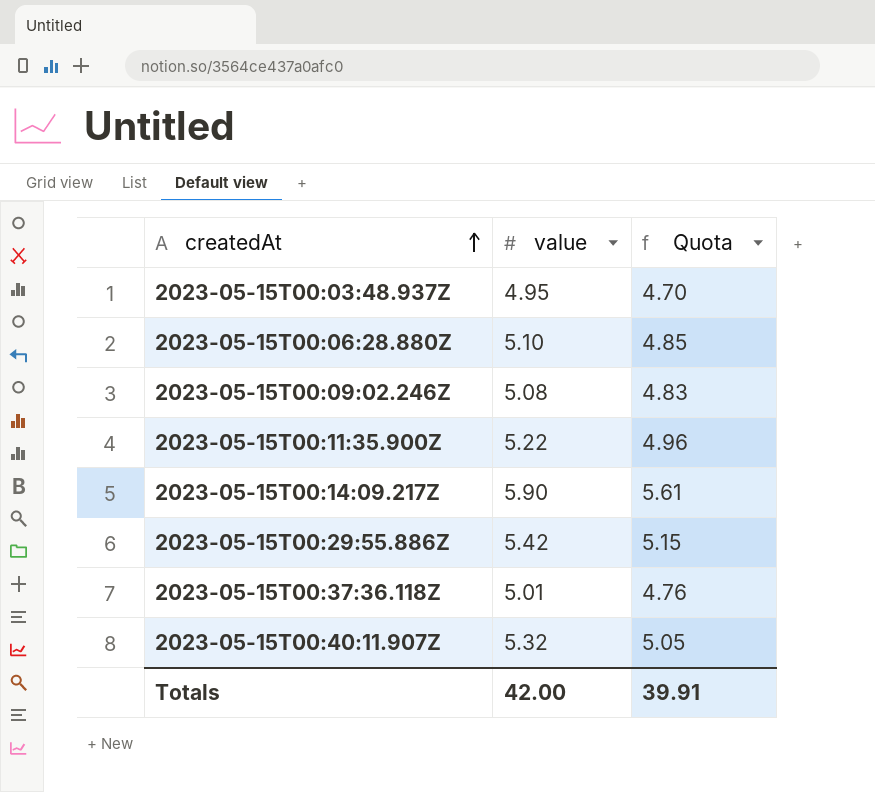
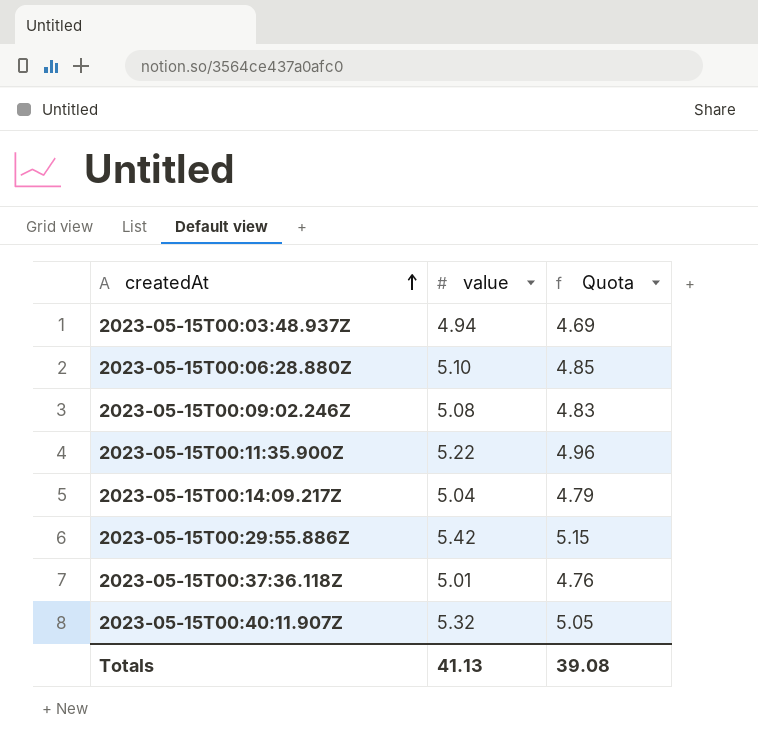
2023-05-15T00:03:48.937Z | value: 4.95 -> 4.94
2023-05-15T00:03:48.937Z | Quota: 4.70 -> 4.69
2023-05-15T00:14:09.217Z | value: 5.90 -> 5.04
2023-05-15T00:14:09.217Z | Quota: 5.61 -> 4.79
Totals | value: 42.00 -> 41.13
Totals | Quota: 39.91 -> 39.08

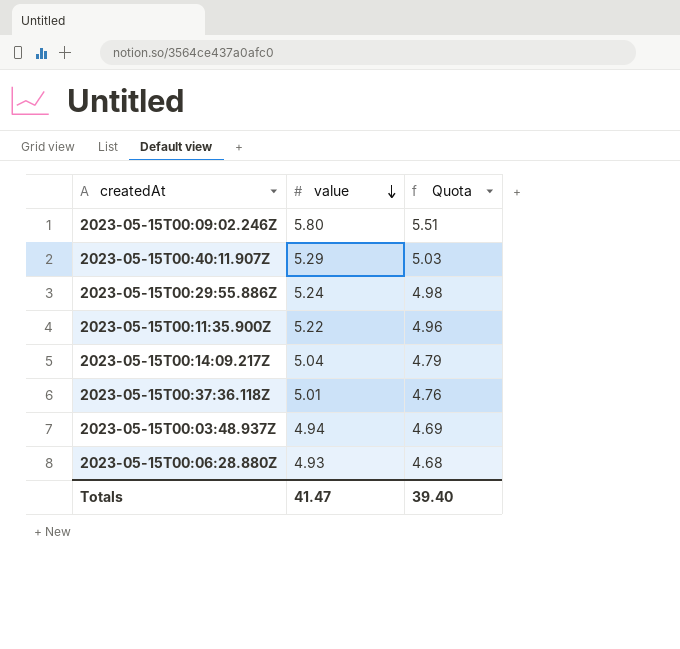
row order: createdAt ascending -> value descending
2023-05-15T00:09:02.246Z | value: 5.08 -> 5.80
2023-05-15T00:09:02.246Z | Quota: 4.83 -> 5.51
2023-05-15T00:40:11.907Z | value: 5.32 -> 5.29
2023-05-15T00:40:11.907Z | Quota: 5.05 -> 5.03
2023-05-15T00:29:55.886Z | value: 5.42 -> 5.24
2023-05-15T00:29:55.886Z | Quota: 5.15 -> 4.98
2023-05-15T00:06:28.880Z | value: 5.10 -> 4.93
2023-05-15T00:06:28.880Z | Quota: 4.85 -> 4.68
Totals | value: 41.13 -> 41.47
Totals | Quota: 39.08 -> 39.40

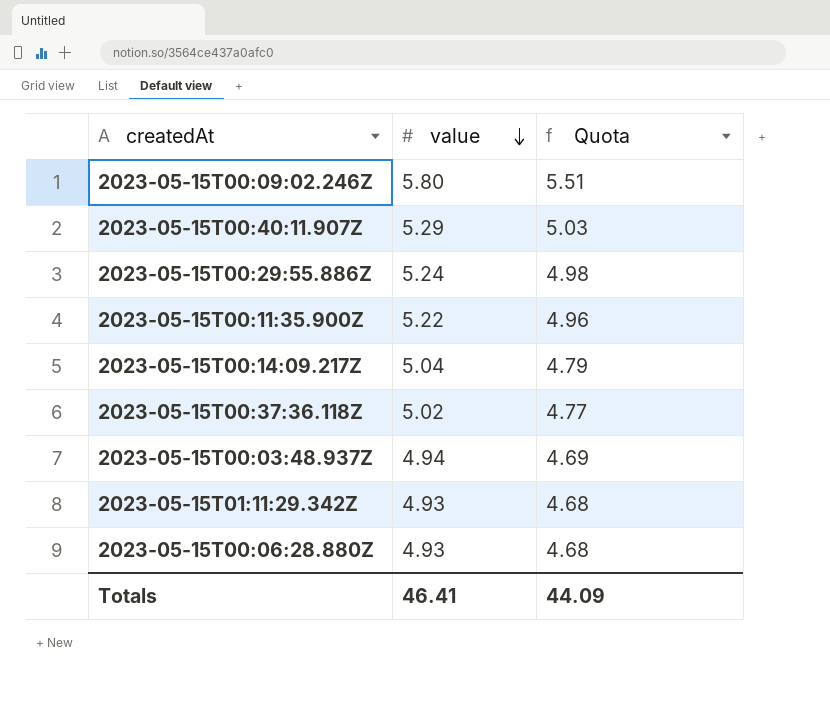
2023-05-15T00:37:36.118Z | value: 5.01 -> 5.02
2023-05-15T00:37:36.118Z | Quota: 4.76 -> 4.77
row 2023-05-15T01:11:29.342Z: none -> 4.93 | 4.68
Totals | value: 41.47 -> 46.41
Totals | Quota: 39.40 -> 44.09

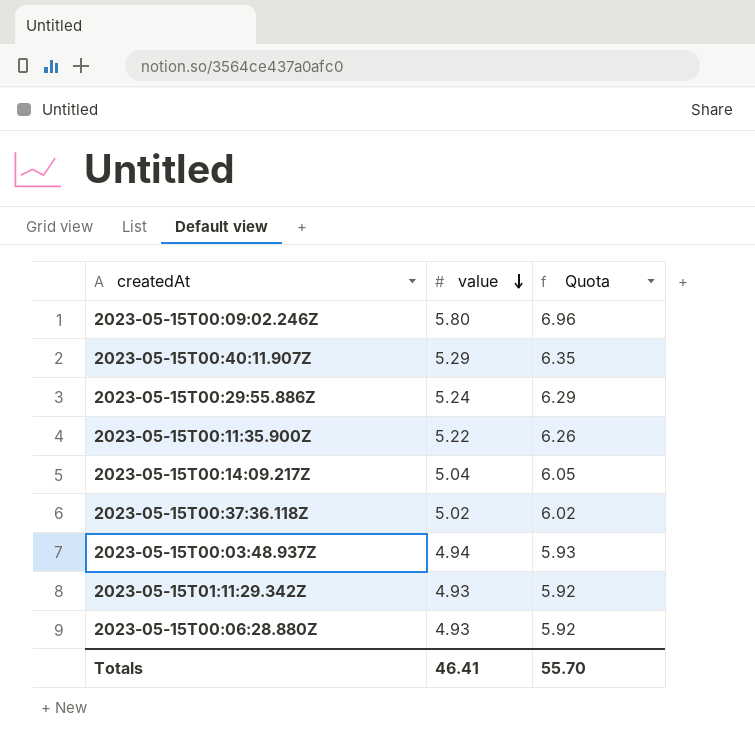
column Quota | formula: [value] * 0.95 -> [value] * 1.2
Totals | Quota: 44.09 -> 55.70

